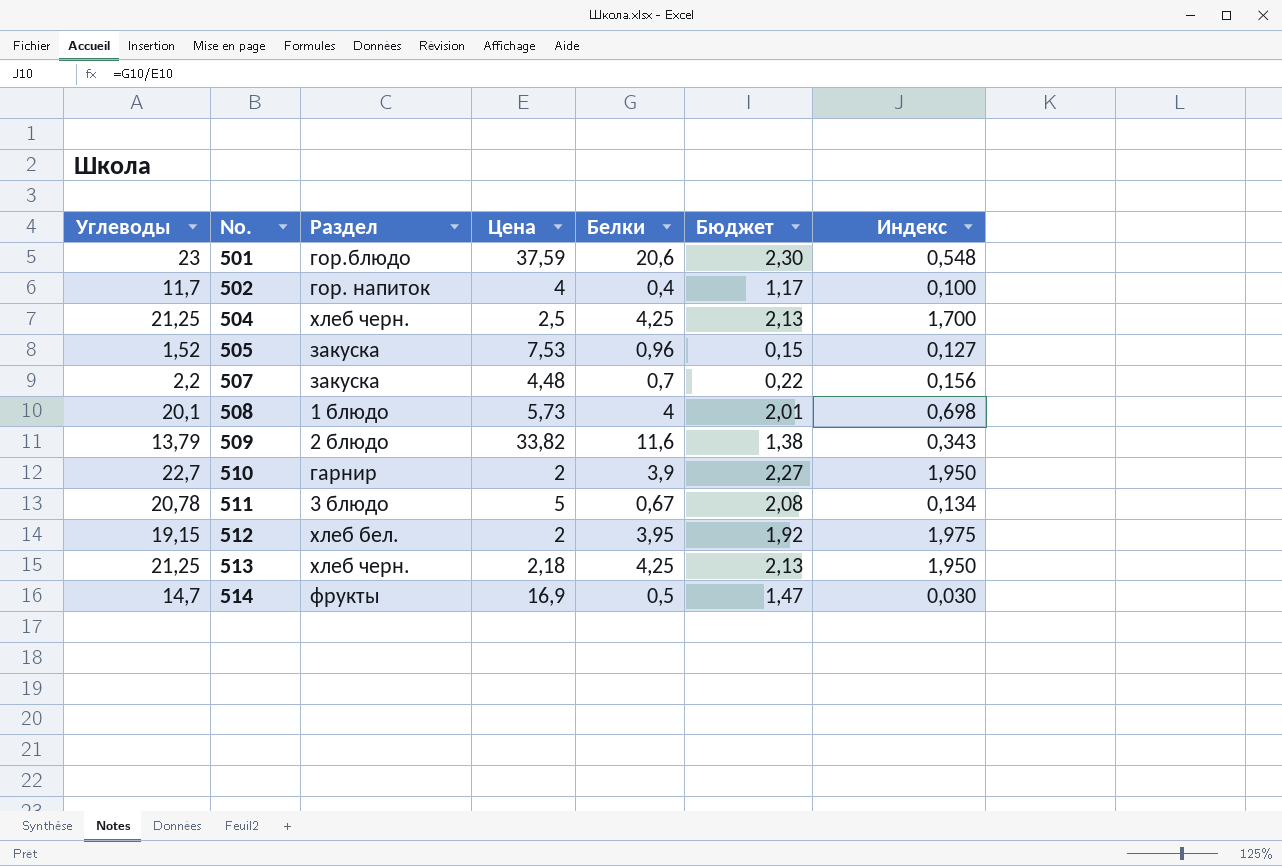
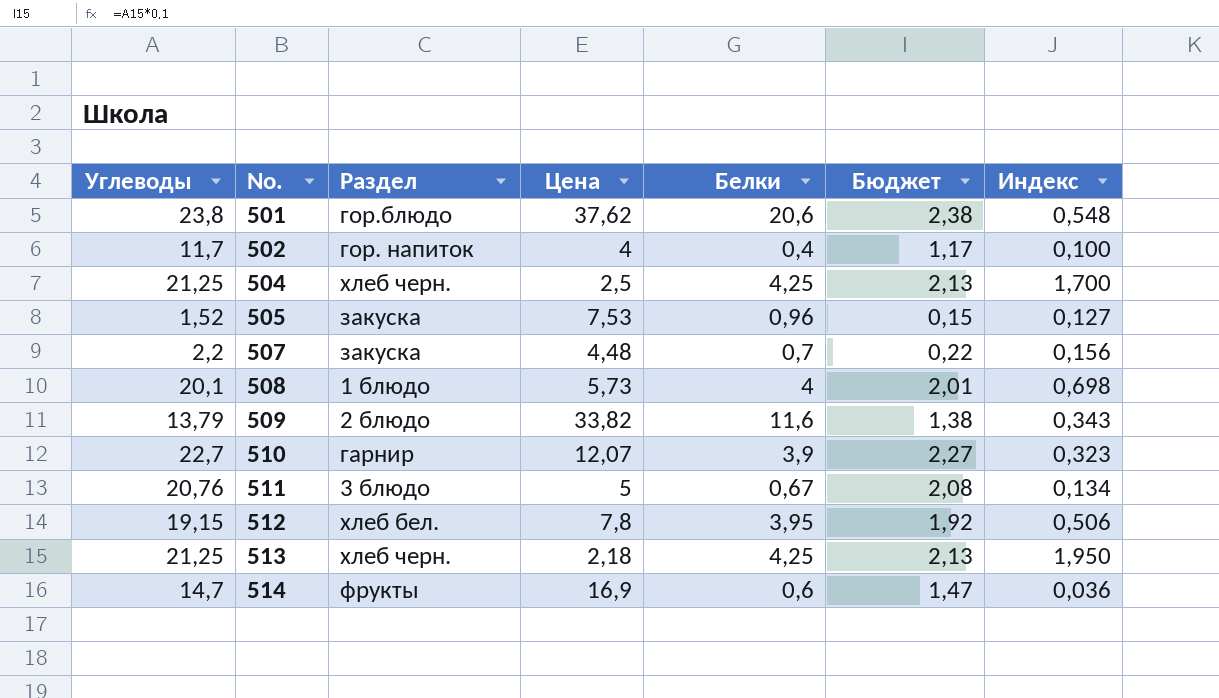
501 | Углеводы: 23 -> 23,8
501 | Цена: 37,59 -> 37,62
501 | Бюджет: 2,30 -> 2,38
510 | Цена: 2 -> 12,07
510 | Индекс: 1,950 -> 0,323
511 | Углеводы: 20,78 -> 20,76
512 | Цена: 2 -> 7,8
512 | Индекс: 1,975 -> 0,506
514 | Белки: 0,5 -> 0,6
514 | Индекс: 0,030 -> 0,036

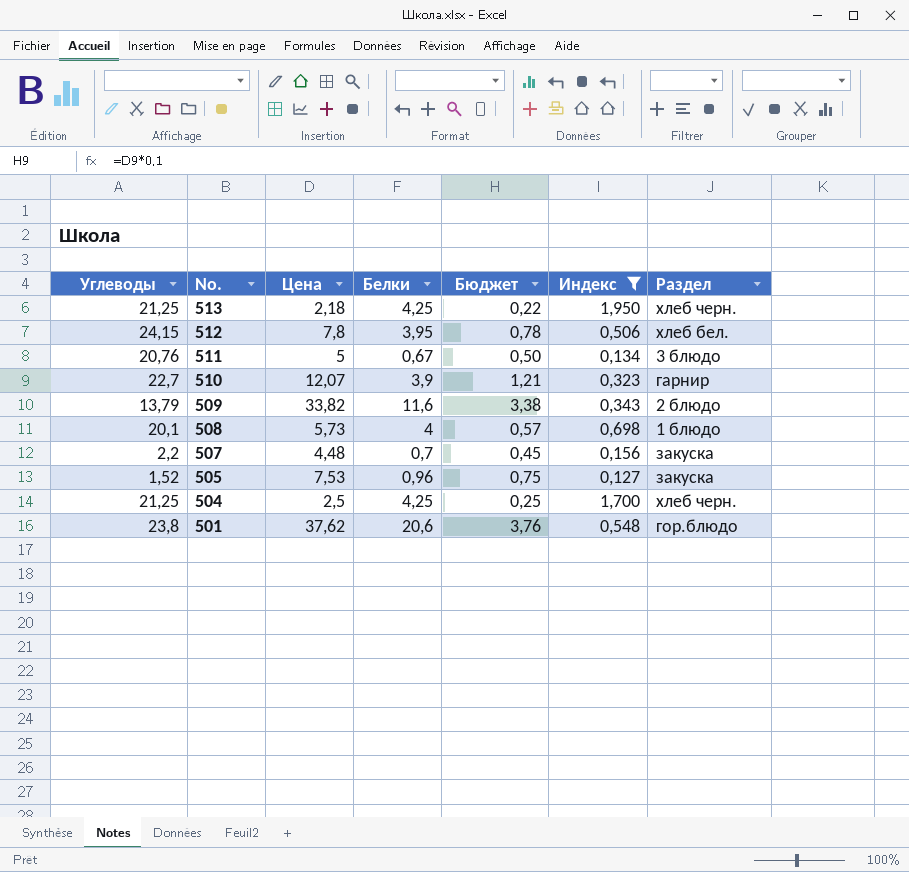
filter: none -> Индекс >= 0,127
row order: No. ascending -> No. descending
column Бюджет | formula: [Углеводы] * 0,1 -> [Цена] * 0,1
column Раздел | position: 3 -> 7
512 | Углеводы: 19,15 -> 24,15

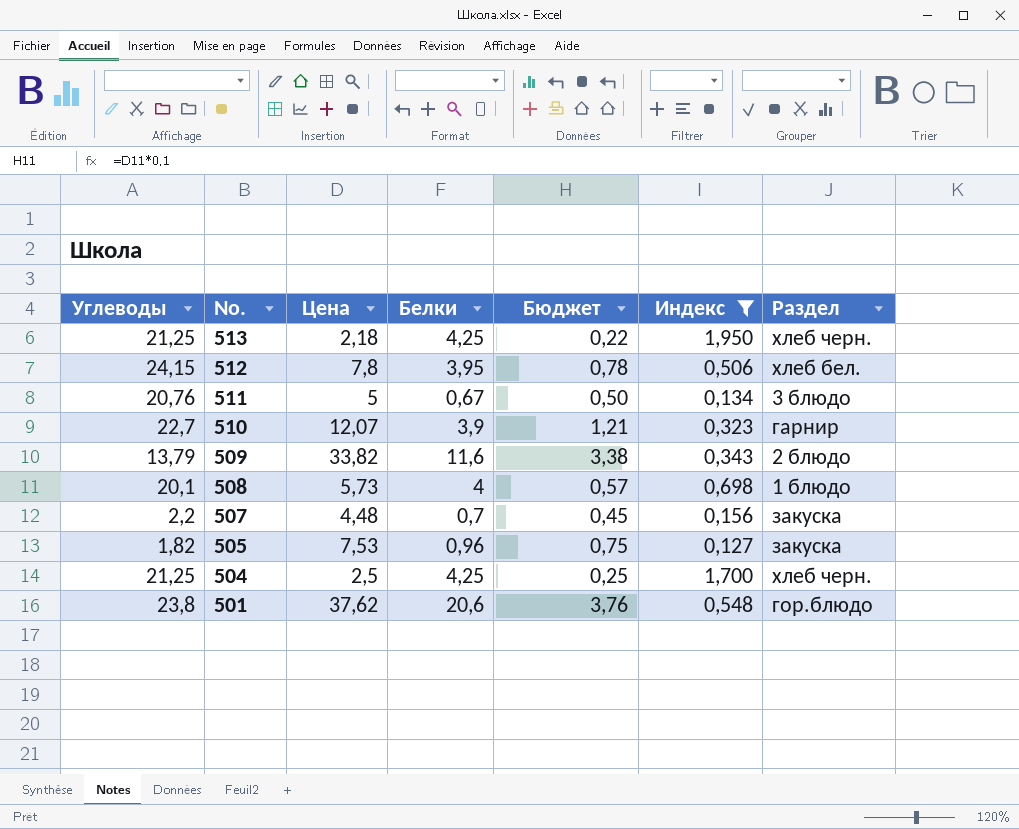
505 | Углеводы: 1,52 -> 1,82

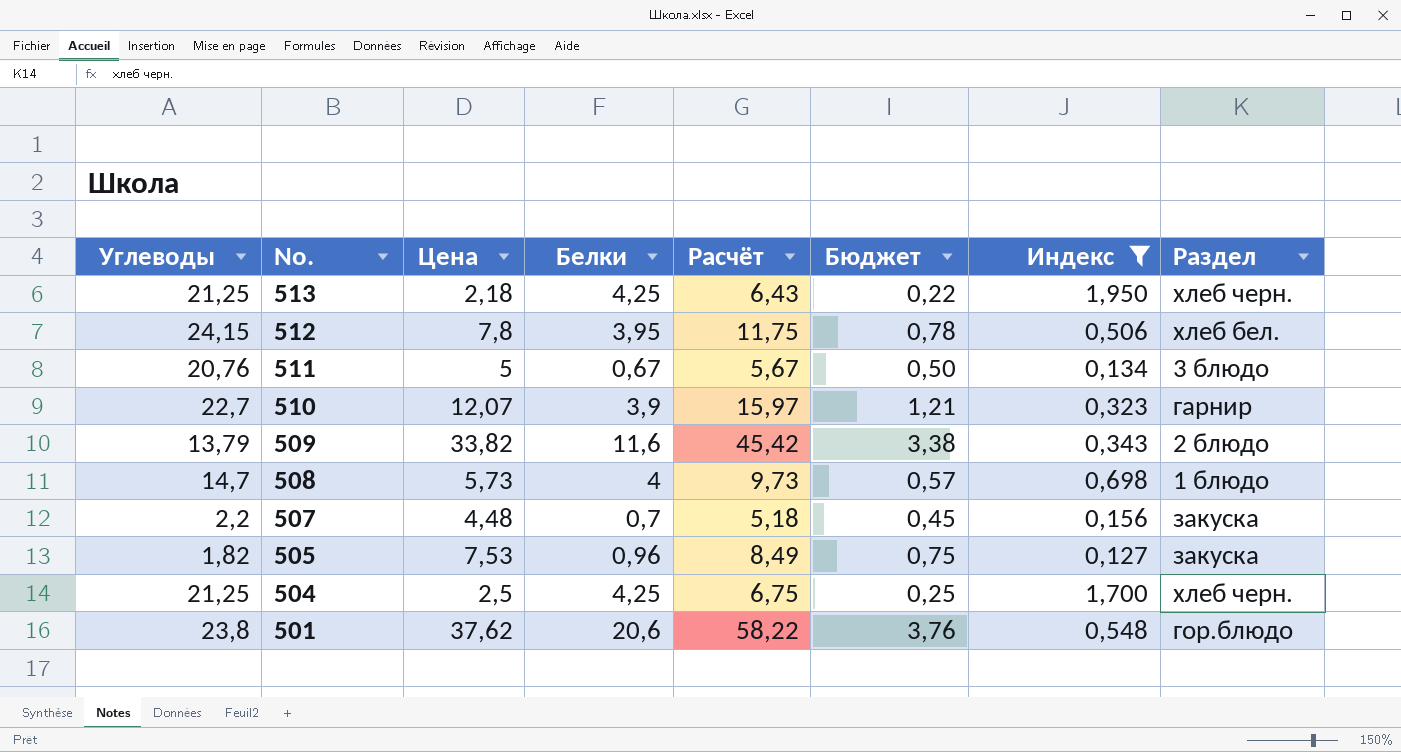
column Расчёт | formula: none -> [Цена] + [Белки]
508 | Углеводы: 20,1 -> 14,7

